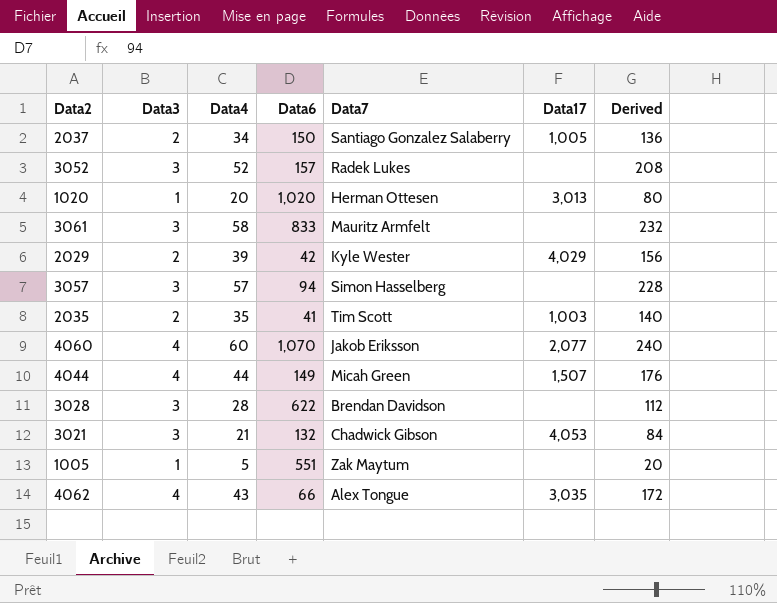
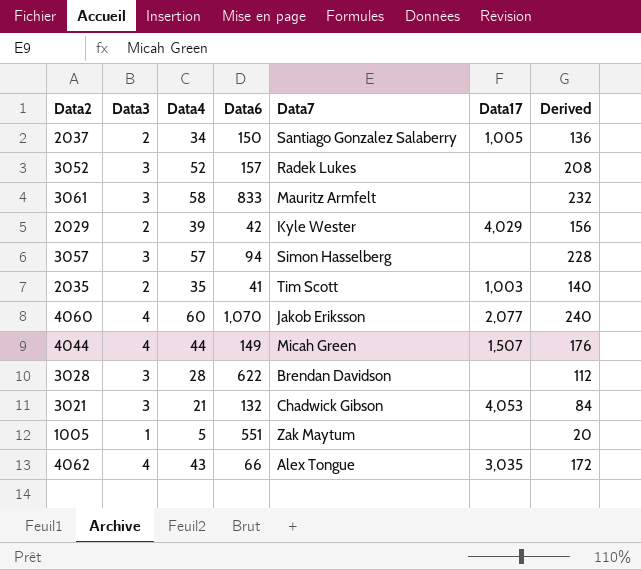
row 1020: 1 | 20 | 1,020 | Herman Ottesen | 3,013 | 80 -> none

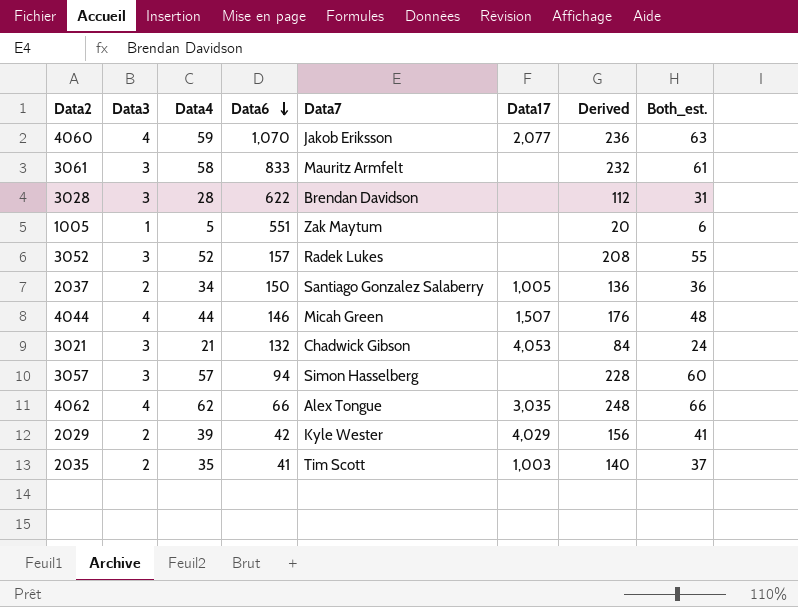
row order: none -> Data6 descending
column Both_est. | formula: none -> [Data3] + [Data4]
4060 | Data4: 60 -> 59
4060 | Derived: 240 -> 236
4044 | Data6: 149 -> 146
4062 | Data4: 43 -> 62
4062 | Derived: 172 -> 248

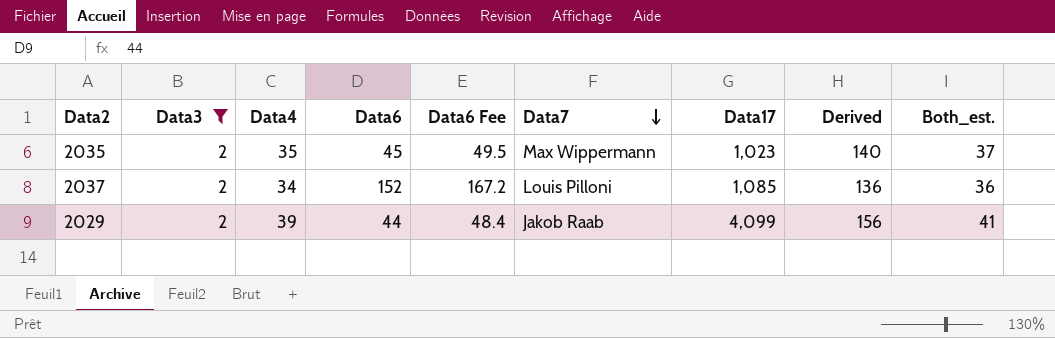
filter: none -> Data3 = 2
row order: Data6 descending -> Data7 descending
column Data6 Fee | formula: none -> [Data6] * 1.1
2035 | Data6: 41 -> 45
2035 | Data7: Tim Scott -> Max Wippermann
2035 | Data17: 1,003 -> 1,023
2037 | Data6: 150 -> 152
2037 | Data7: Santiago Gonzalez Salaberry -> Louis Pilloni
2037 | Data17: 1,005 -> 1,085
2029 | Data6: 42 -> 44
2029 | Data7: Kyle Wester -> Jakob Raab
2029 | Data17: 4,029 -> 4,099

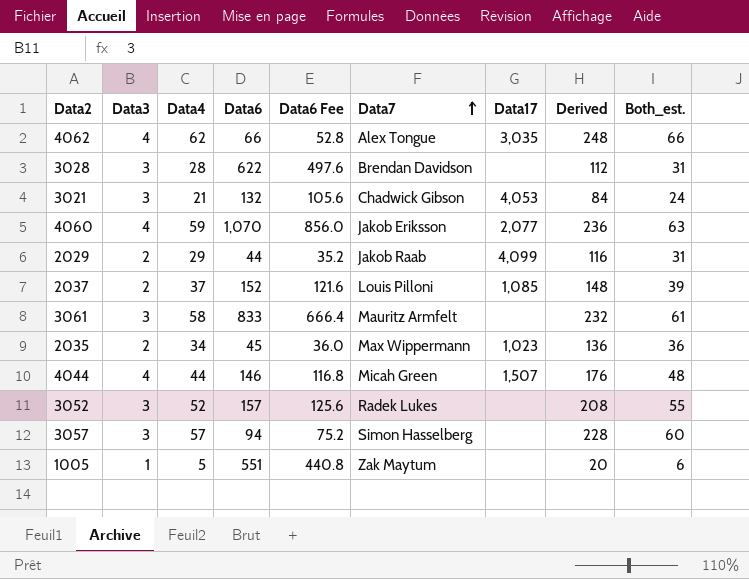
filter: Data3 = 2 -> none
row order: Data7 descending -> Data7 ascending
column Data6 Fee | formula: [Data6] * 1.1 -> [Data6] * 0.8
2029 | Data4: 39 -> 29
2029 | Derived: 156 -> 116
2029 | Both_est.: 41 -> 31
2037 | Data4: 34 -> 37
2037 | Derived: 136 -> 148
2037 | Both_est.: 36 -> 39
2035 | Data4: 35 -> 34
2035 | Derived: 140 -> 136
2035 | Both_est.: 37 -> 36

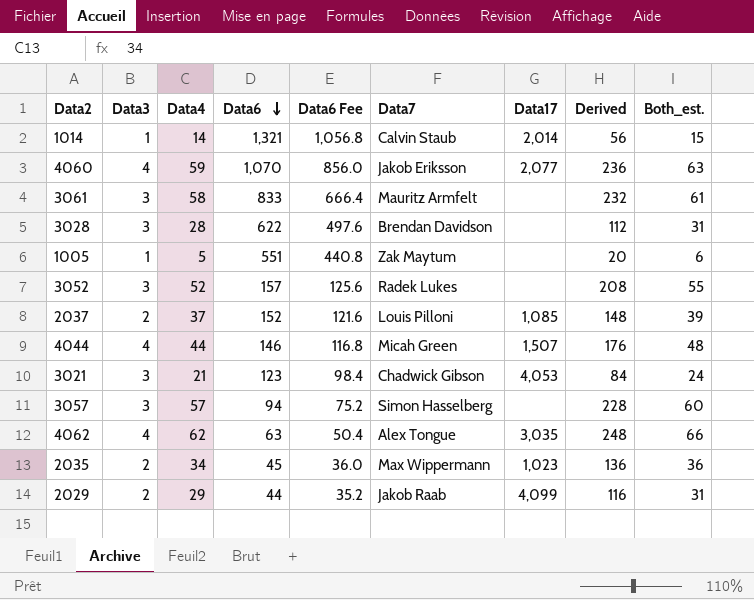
row order: Data7 ascending -> Data6 descending
row 1014: none -> 1 | 14 | 1,321 | 1,056.8 | Calvin Staub | 2,014 | 56 | 15
3021 | Data6: 132 -> 123
3021 | Data6 Fee: 105.6 -> 98.4
4062 | Data6: 66 -> 63
4062 | Data6 Fee: 52.8 -> 50.4

